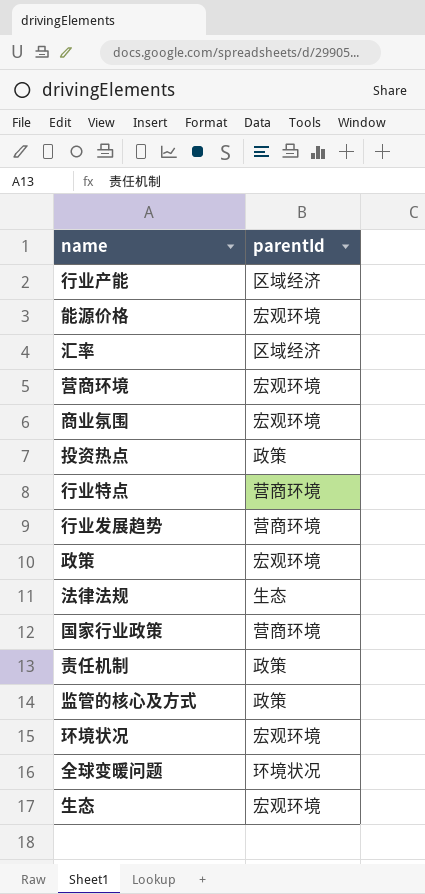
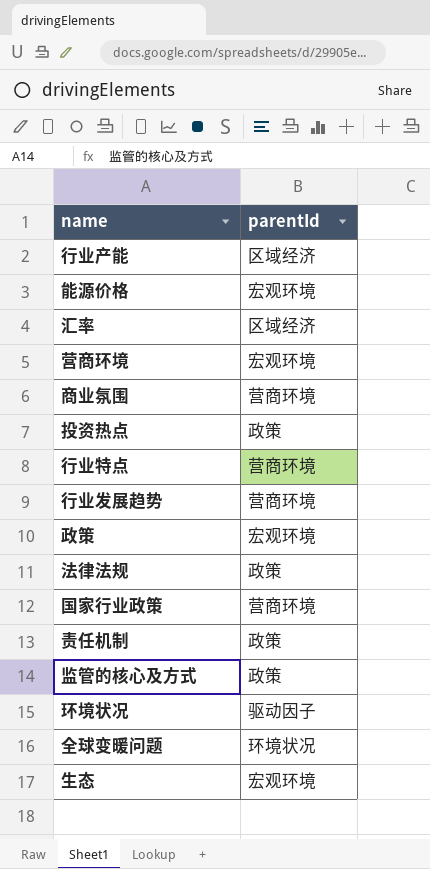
商业氛围 | parentId: 宏观环境 -> 营商环境
法律法规 | parentId: 生态 -> 政策
环境状况 | parentId: 宏观环境 -> 驱动因子

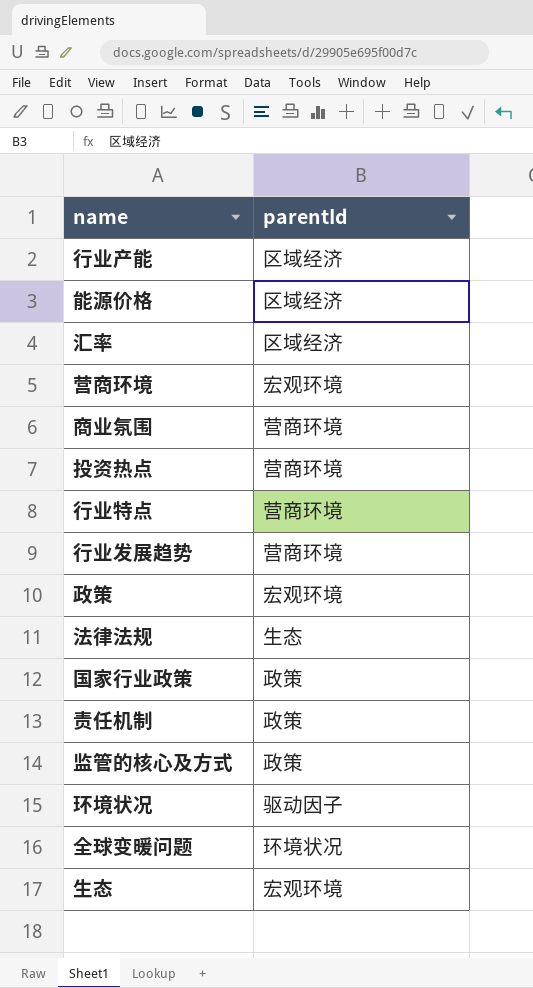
能源价格 | parentId: 宏观环境 -> 区域经济
投资热点 | parentId: 政策 -> 营商环境
法律法规 | parentId: 政策 -> 生态
国家行业政策 | parentId: 营商环境 -> 政策

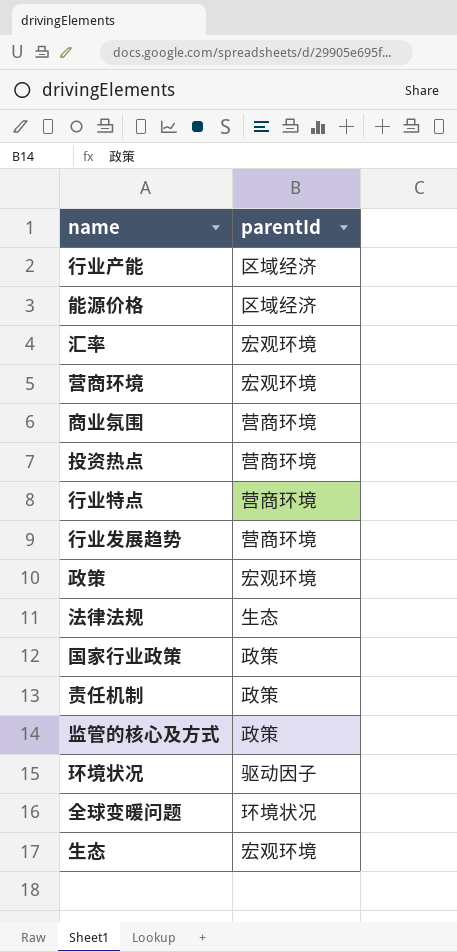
汇率 | parentId: 区域经济 -> 宏观环境

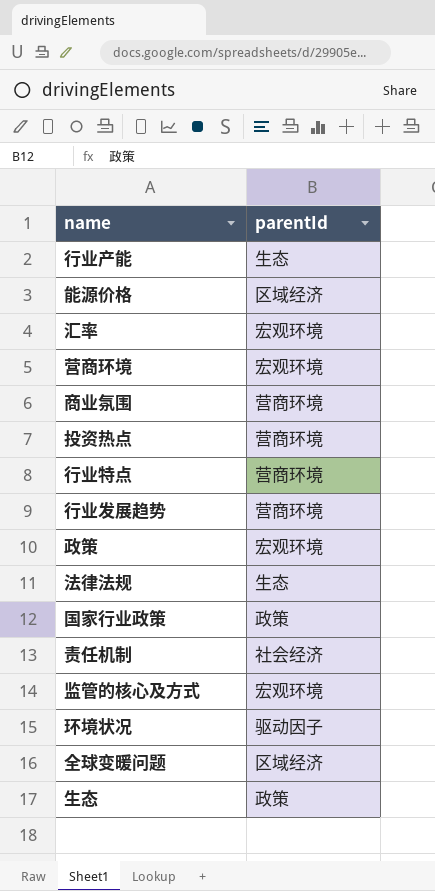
行业产能 | parentId: 区域经济 -> 生态
责任机制 | parentId: 政策 -> 社会经济
监管的核心及方式 | parentId: 政策 -> 宏观环境
全球变暖问题 | parentId: 环境状况 -> 区域经济
生态 | parentId: 宏观环境 -> 政策

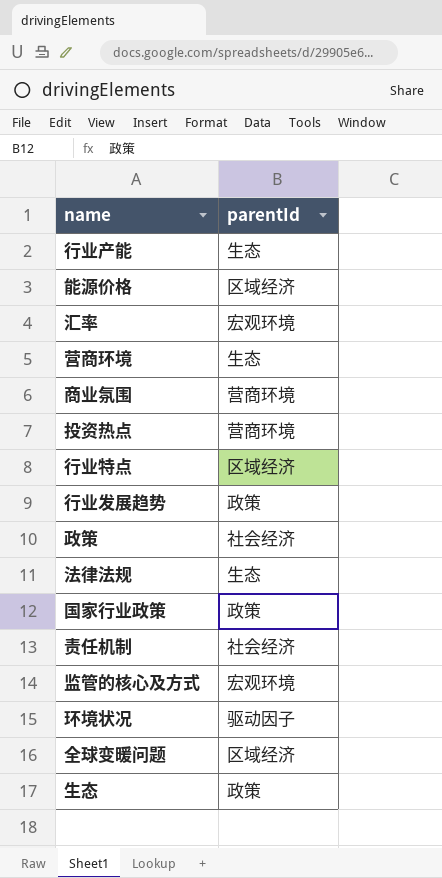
营商环境 | parentId: 宏观环境 -> 生态
行业特点 | parentId: 营商环境 -> 区域经济
行业发展趋势 | parentId: 营商环境 -> 政策
政策 | parentId: 宏观环境 -> 社会经济

